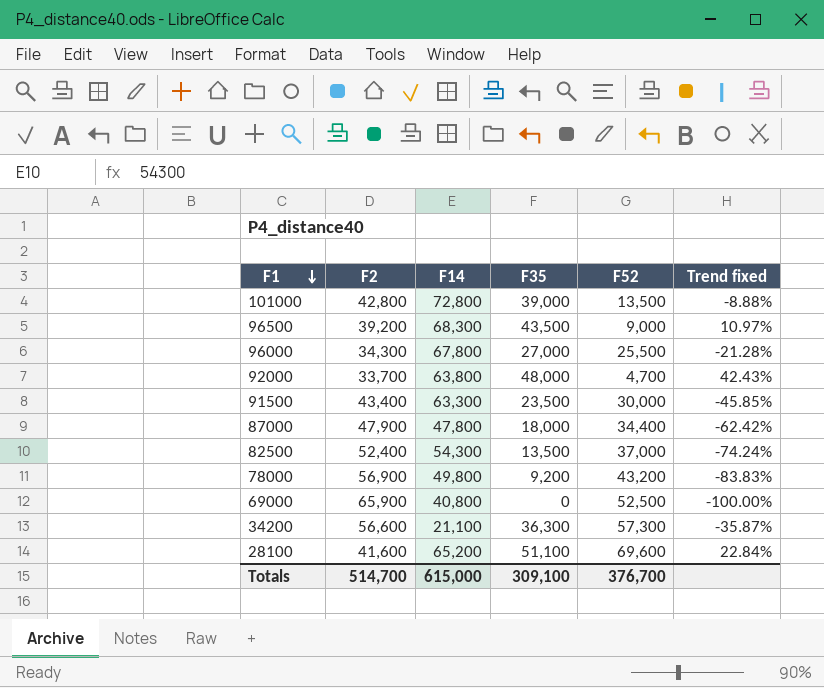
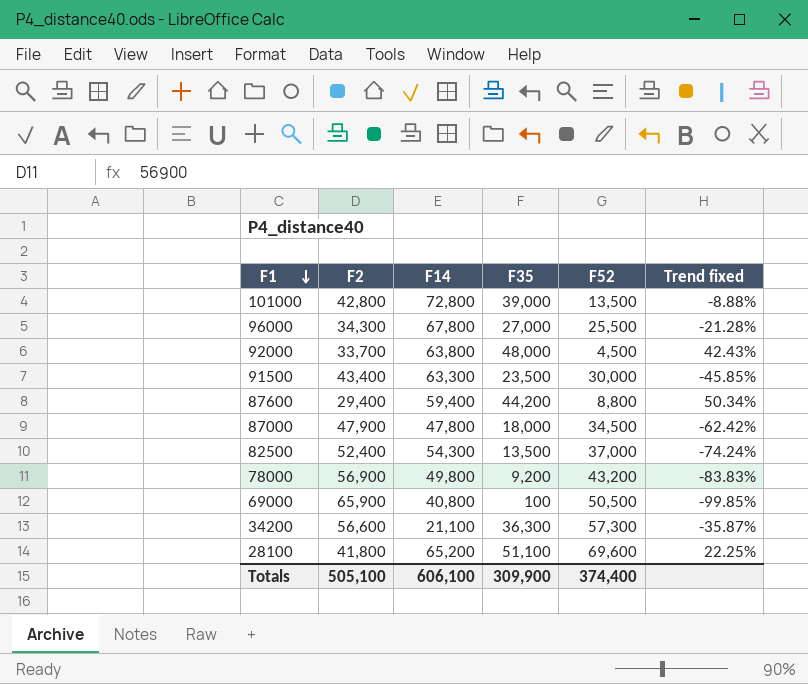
row 96500: 39,200 | 68,300 | 43,500 | 9,000 | 10.97% -> none
92000 | F52: 4,700 -> 4,500
row 87600: none -> 29,400 | 59,400 | 44,200 | 8,800 | 50.34%
87000 | F52: 34,400 -> 34,500
69000 | F35: 0 -> 100
69000 | F52: 52,500 -> 50,500
69000 | Trend fixed: -100.00% -> -99.85%
28100 | F2: 41,600 -> 41,800
28100 | Trend fixed: 22.84% -> 22.25%
Totals | F2: 514,700 -> 505,100
Totals | F14: 615,000 -> 606,100
Totals | F35: 309,100 -> 309,900
Totals | F52: 376,700 -> 374,400

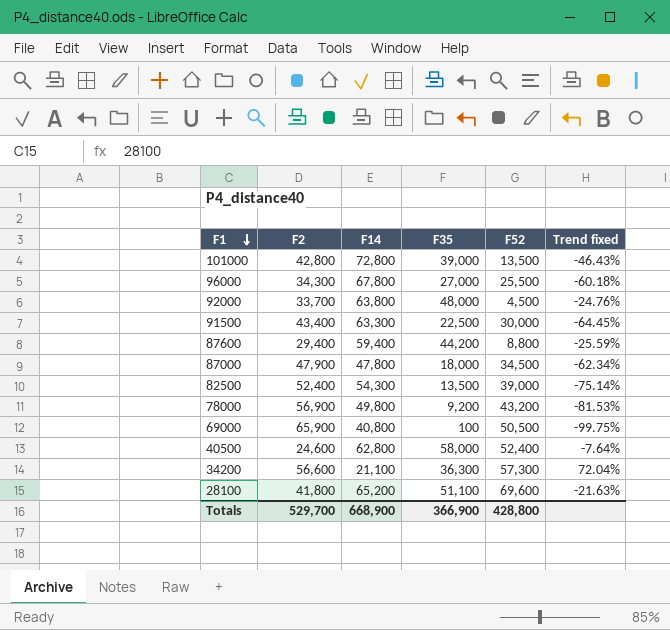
column Trend fixed | formula: ([F35] - [F2]) / [F2] -> ([F35] - [F14]) / [F14]
91500 | F35: 23,500 -> 22,500
82500 | F52: 37,000 -> 39,000
row 40500: none -> 24,600 | 62,800 | 58,000 | 52,400 | -7.64%
Totals | F2: 505,100 -> 529,700
Totals | F14: 606,100 -> 668,900
Totals | F35: 309,900 -> 366,900
Totals | F52: 374,400 -> 428,800

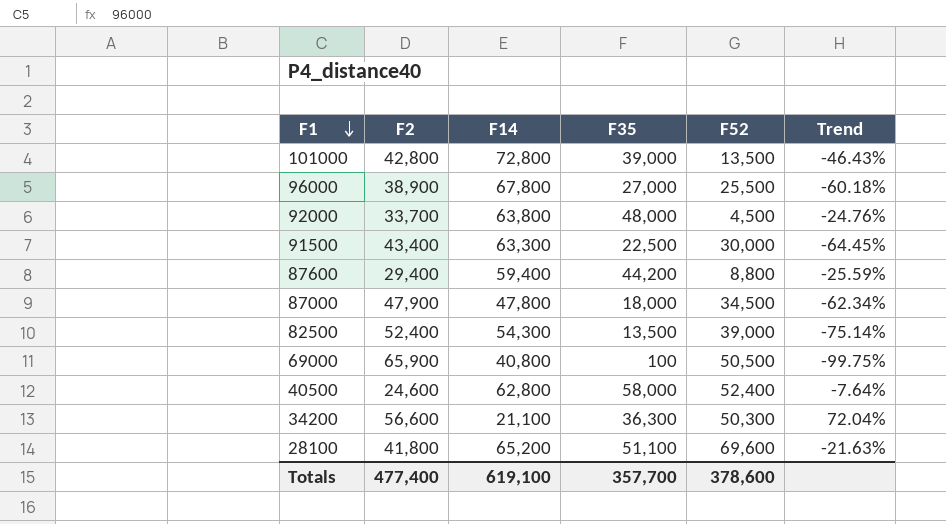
column name: Trend fixed -> Trend
row 78000: 56,900 | 49,800 | 9,200 | 43,200 | -81.53% -> none
96000 | F2: 34,300 -> 38,900
34200 | F52: 57,300 -> 50,300
Totals | F2: 529,700 -> 477,400
Totals | F14: 668,900 -> 619,100
Totals | F35: 366,900 -> 357,700
Totals | F52: 428,800 -> 378,600

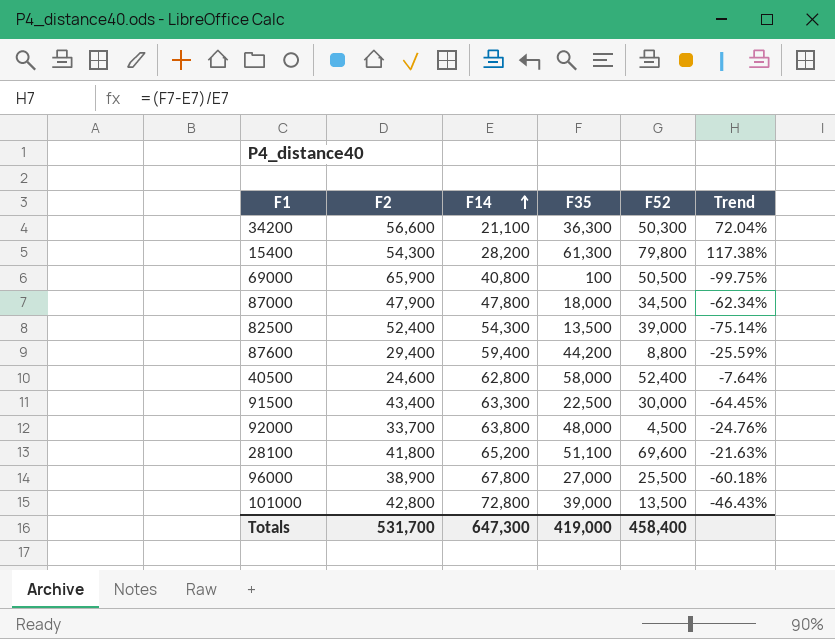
row order: F1 descending -> F14 ascending
row 15400: none -> 54,300 | 28,200 | 61,300 | 79,800 | 117.38%
Totals | F2: 477,400 -> 531,700
Totals | F14: 619,100 -> 647,300
Totals | F35: 357,700 -> 419,000
Totals | F52: 378,600 -> 458,400

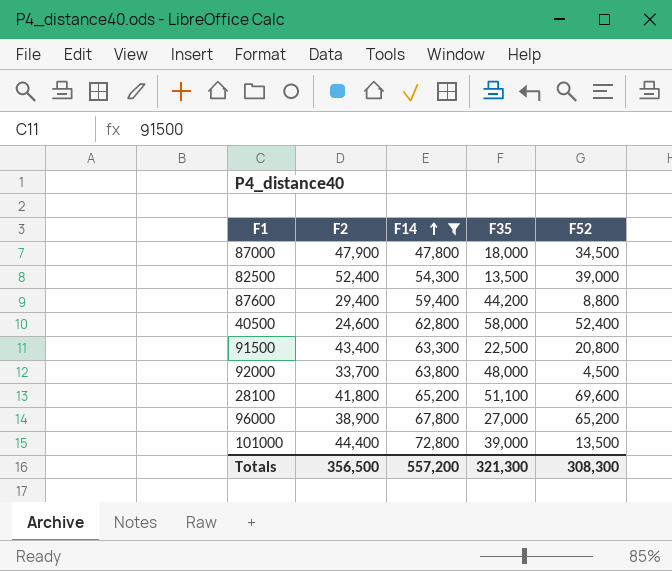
filter: none -> F14 >= 47,800
column Trend | formula: ([F35] - [F14]) / [F14] -> none
91500 | F52: 30,000 -> 20,800
96000 | F52: 25,500 -> 65,200
101000 | F2: 42,800 -> 44,400
Totals | F2: 531,700 -> 356,500
Totals | F14: 647,300 -> 557,200
Totals | F35: 419,000 -> 321,300
Totals | F52: 458,400 -> 308,300

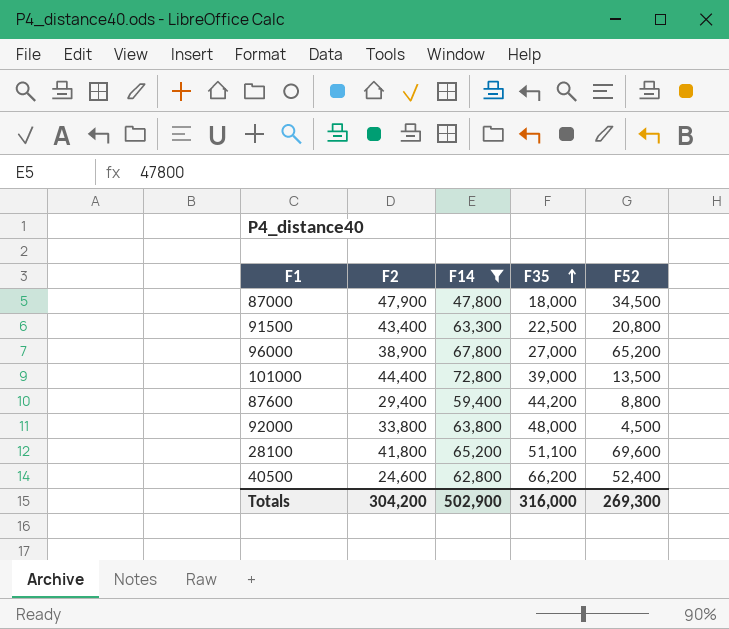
row order: F14 ascending -> F35 ascending
row 82500: 52,400 | 54,300 | 13,500 | 39,000 -> none
92000 | F2: 33,700 -> 33,800
40500 | F35: 58,000 -> 66,200
Totals | F2: 356,500 -> 304,200
Totals | F14: 557,200 -> 502,900
Totals | F35: 321,300 -> 316,000
Totals | F52: 308,300 -> 269,300

